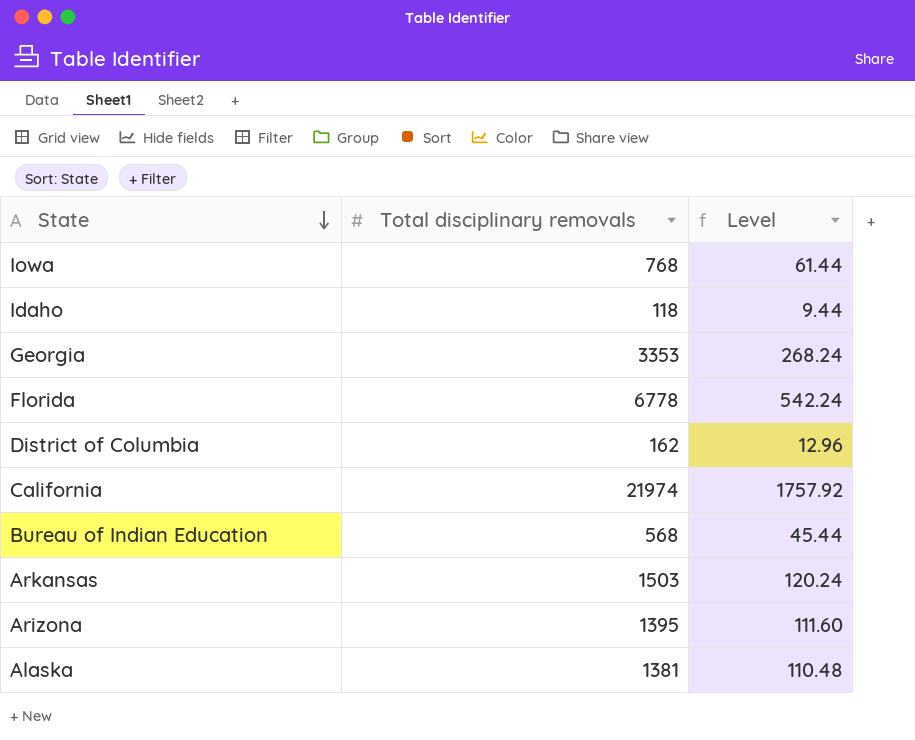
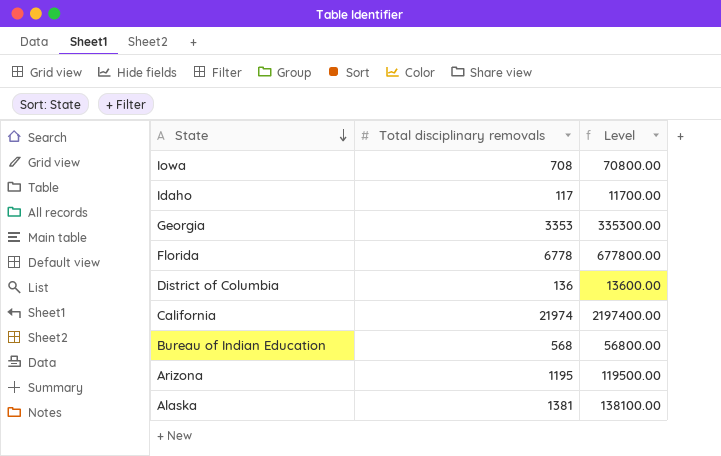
column Level | formula: [Total disciplinary removals] * 0.08 -> [Total disciplinary removals] * 100
row Arkansas: 1503 | 120.24 -> none
Iowa | Total disciplinary removals: 768 -> 708
Idaho | Total disciplinary removals: 118 -> 117
District of Columbia | Total disciplinary removals: 162 -> 136
Arizona | Total disciplinary removals: 1395 -> 1195

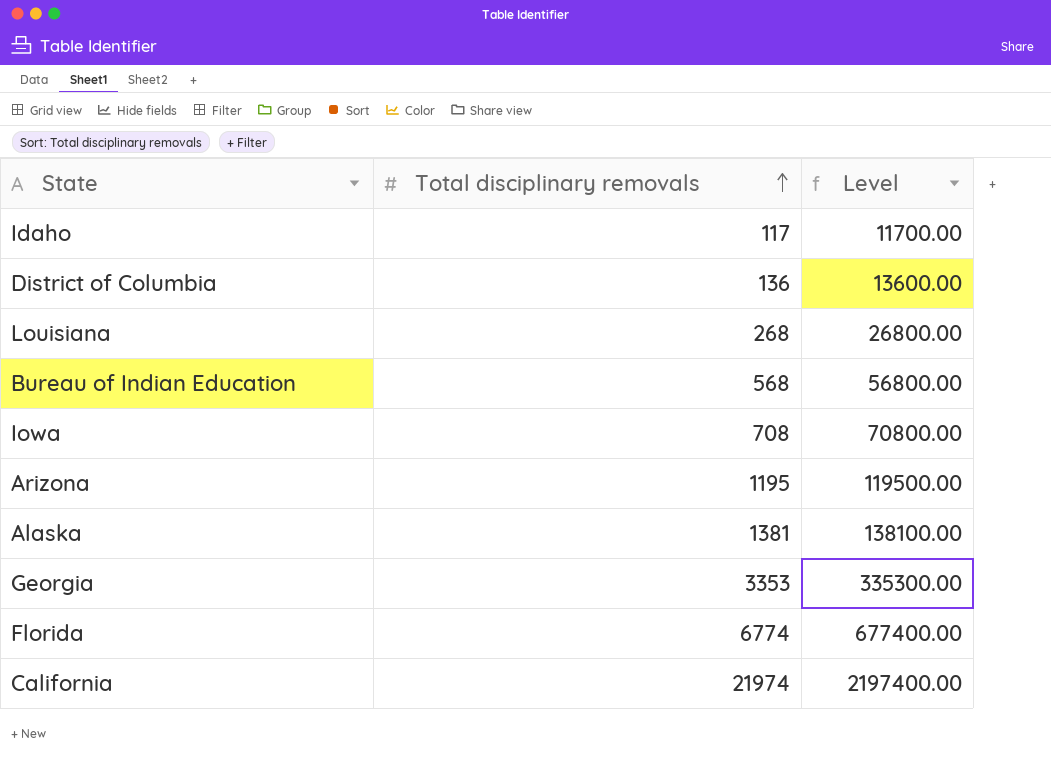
row order: State descending -> Total disciplinary removals ascending
row Louisiana: none -> 268 | 26800.00
Florida | Total disciplinary removals: 6778 -> 6774
Florida | Level: 677800.00 -> 677400.00

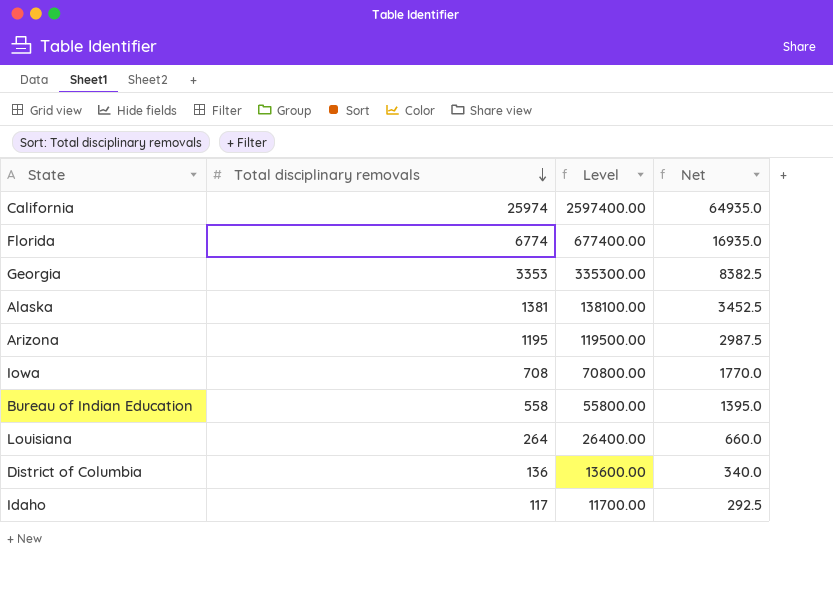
row order: Total disciplinary removals ascending -> Total disciplinary removals descending
column Net | formula: none -> [Total disciplinary removals] * 2.5
California | Total disciplinary removals: 21974 -> 25974
California | Level: 2197400.00 -> 2597400.00
Bureau of Indian Education | Total disciplinary removals: 568 -> 558
Bureau of Indian Education | Level: 56800.00 -> 55800.00
Louisiana | Total disciplinary removals: 268 -> 264
Louisiana | Level: 26800.00 -> 26400.00

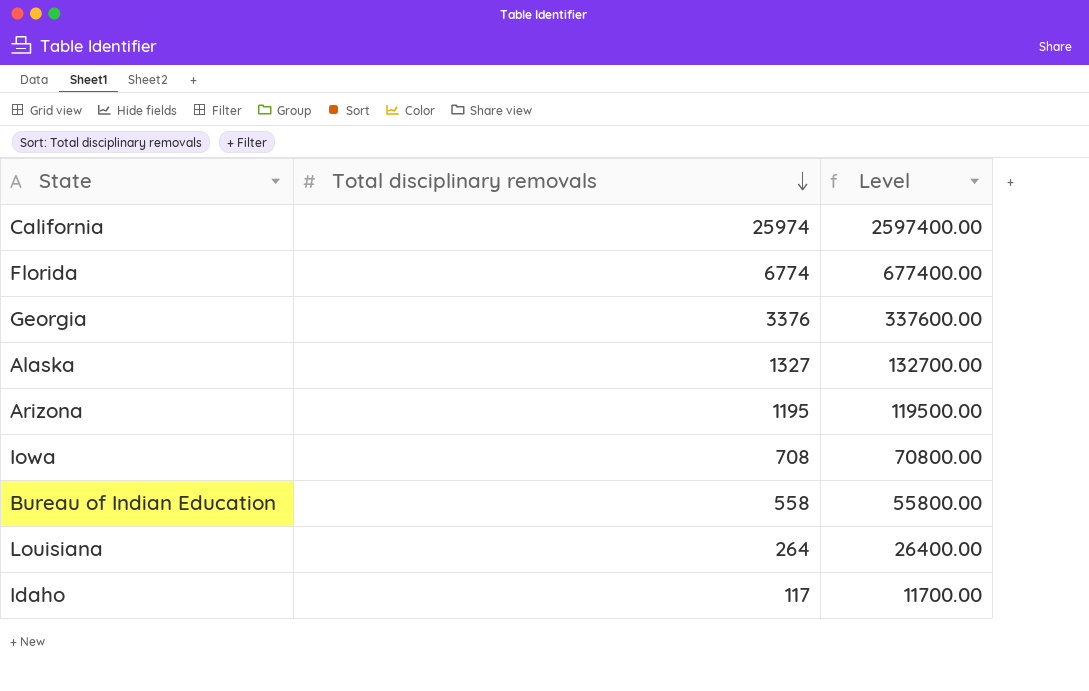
column Net | formula: [Total disciplinary removals] * 2.5 -> none
row District of Columbia: 136 | 13600.00 | 340.0 -> none
Georgia | Total disciplinary removals: 3353 -> 3376
Georgia | Level: 335300.00 -> 337600.00
Alaska | Total disciplinary removals: 1381 -> 1327
Alaska | Level: 138100.00 -> 132700.00

